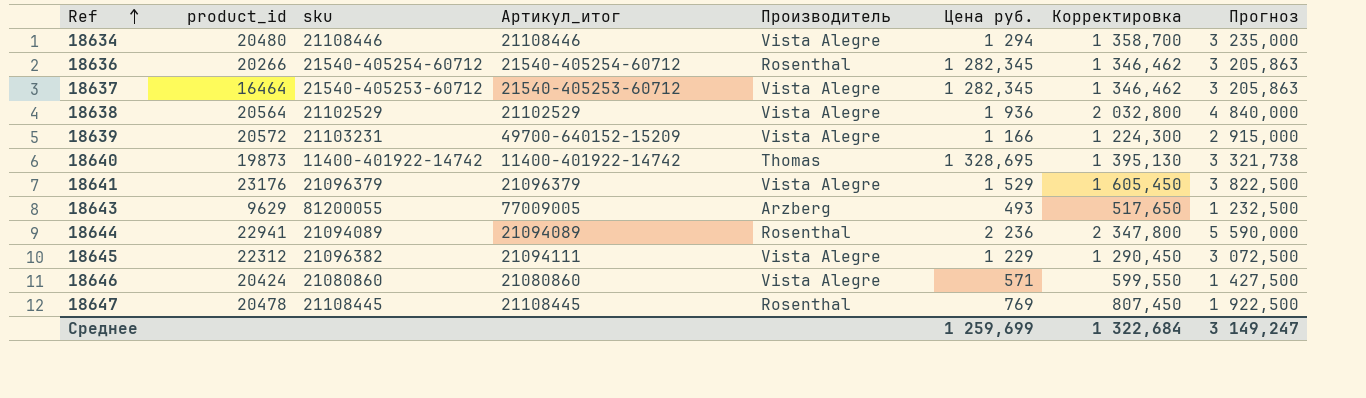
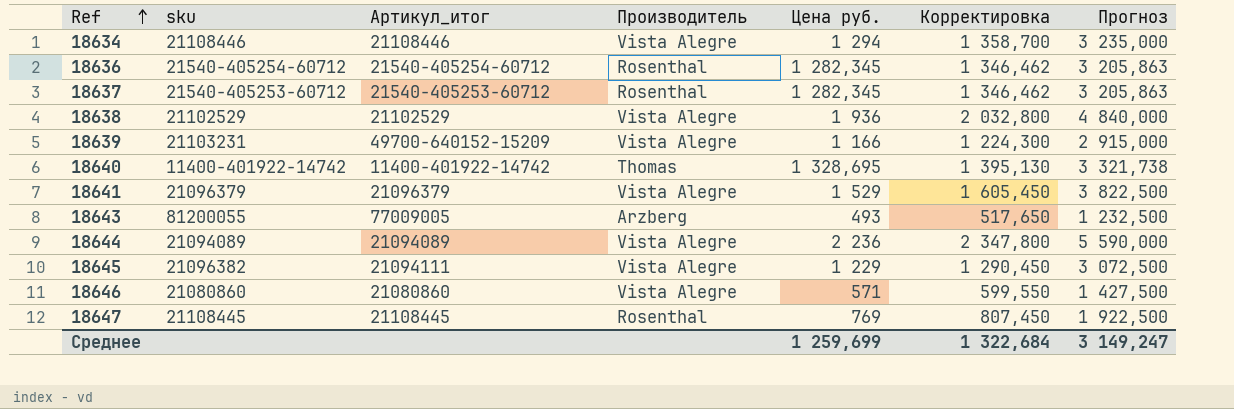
column product_id | position: 2 -> none
18637 | Производитель: Vista Alegre -> Rosenthal
18644 | Производитель: Rosenthal -> Vista Alegre

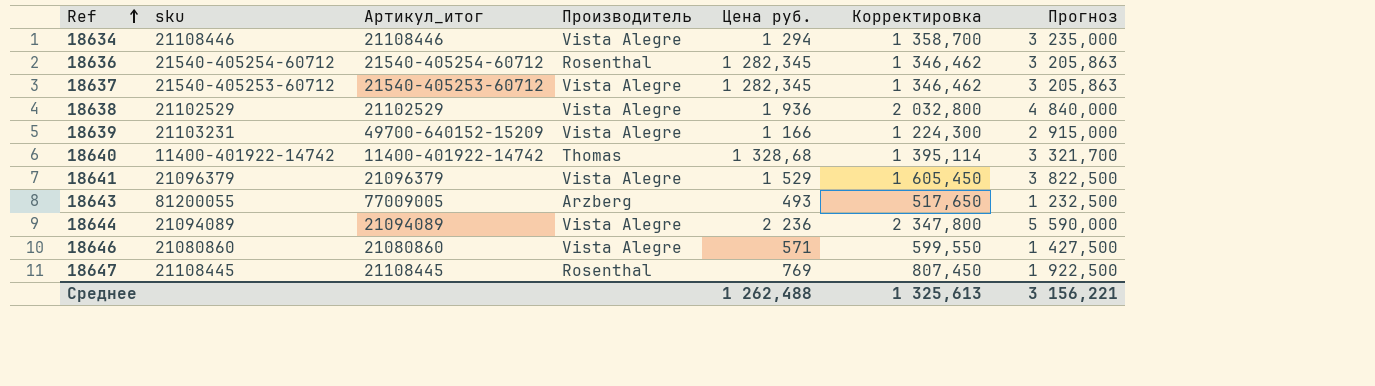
row 18645: 21096382 | 21094111 | Vista Alegre | 1 229 | 1 290,450 | 3 072,500 -> none
18637 | Производитель: Rosenthal -> Vista Alegre
18640 | Цена руб.: 1 328,695 -> 1 328,68
18640 | Корректировка: 1 395,130 -> 1 395,114
18640 | Прогноз: 3 321,738 -> 3 321,700
Среднее | Цена руб.: 1 259,699 -> 1 262,488
Среднее | Корректировка: 1 322,684 -> 1 325,613
Среднее | Прогноз: 3 149,247 -> 3 156,221

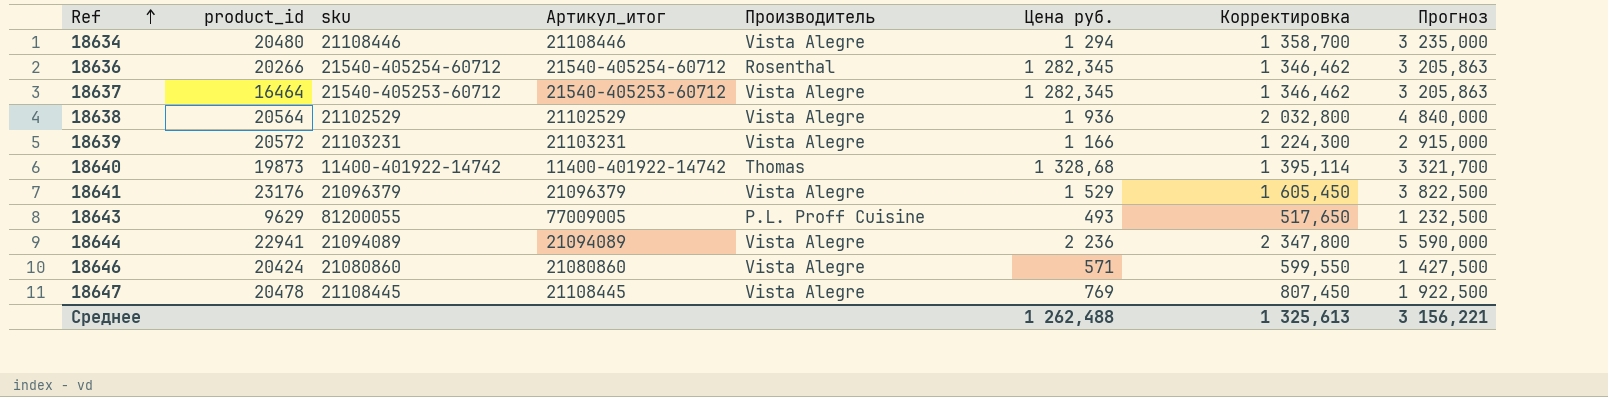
column product_id | position: none -> 2
18639 | Артикул_итог: 49700-640152-15209 -> 21103231
18643 | Производитель: Arzberg -> P.L. Proff Cuisine
18647 | Производитель: Rosenthal -> Vista Alegre

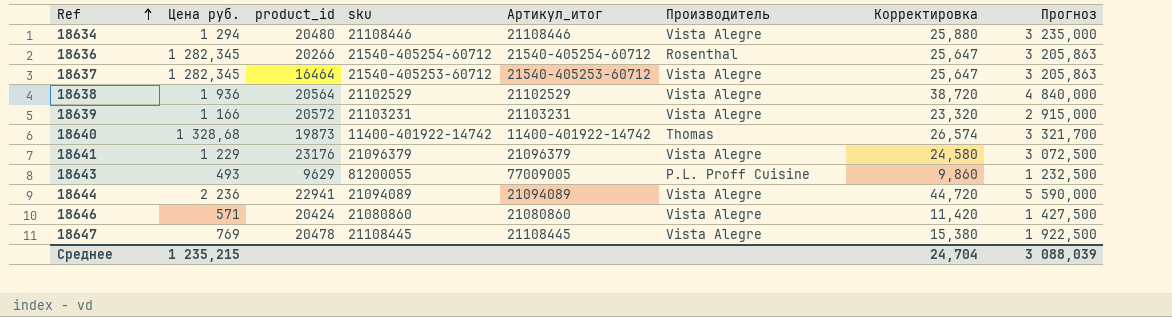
column Цена руб. | position: 6 -> 2
column Корректировка | formula: [Цена руб.] * 1,05 -> [Цена руб.] * 0,02
18641 | Цена руб.: 1 529 -> 1 229
18641 | Прогноз: 3 822,500 -> 3 072,500
Среднее | Цена руб.: 1 262,488 -> 1 235,215
Среднее | Корректировка: 1 325,613 -> 24,704
Среднее | Прогноз: 3 156,221 -> 3 088,039

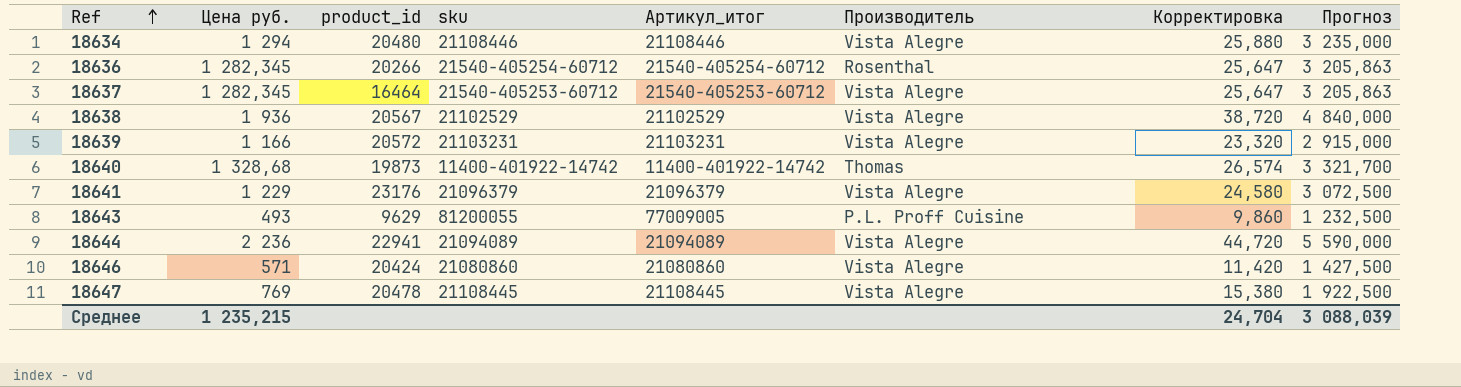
18638 | product_id: 20564 -> 20567

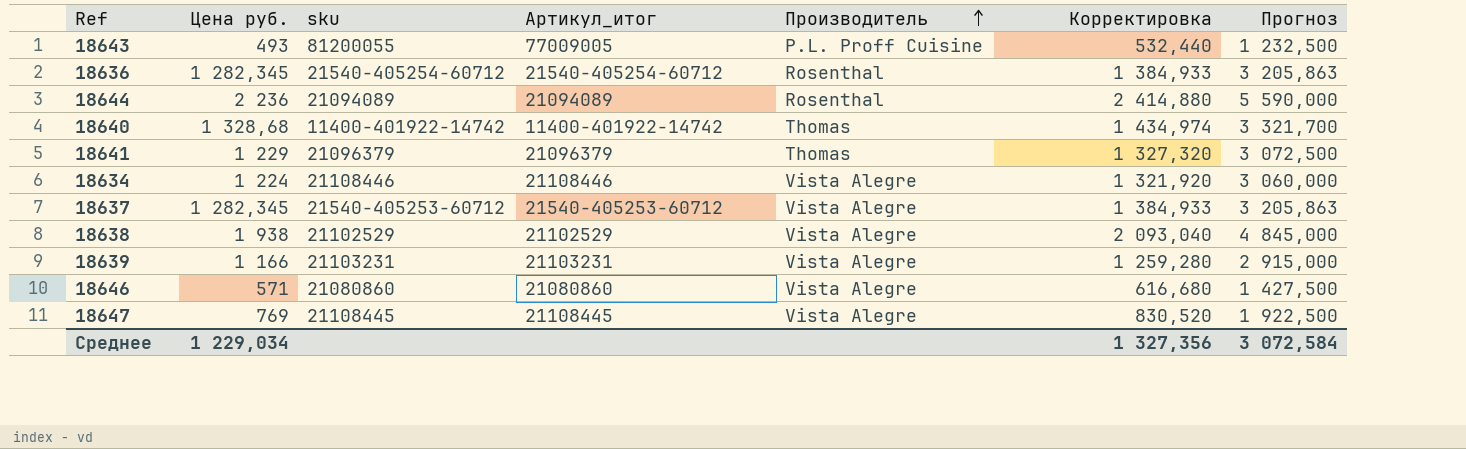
row order: Ref ascending -> Производитель ascending
column product_id | position: 3 -> none
column Корректировка | formula: [Цена руб.] * 0,02 -> [Цена руб.] * 1,08
18644 | Производитель: Vista Alegre -> Rosenthal
18641 | Производитель: Vista Alegre -> Thomas
18634 | Цена руб.: 1 294 -> 1 224
18634 | Прогноз: 3 235,000 -> 3 060,000
18638 | Цена руб.: 1 936 -> 1 938
18638 | Прогноз: 4 840,000 -> 4 845,000
Среднее | Цена руб.: 1 235,215 -> 1 229,034
Среднее | Корректировка: 24,704 -> 1 327,356
Среднее | Прогноз: 3 088,039 -> 3 072,584

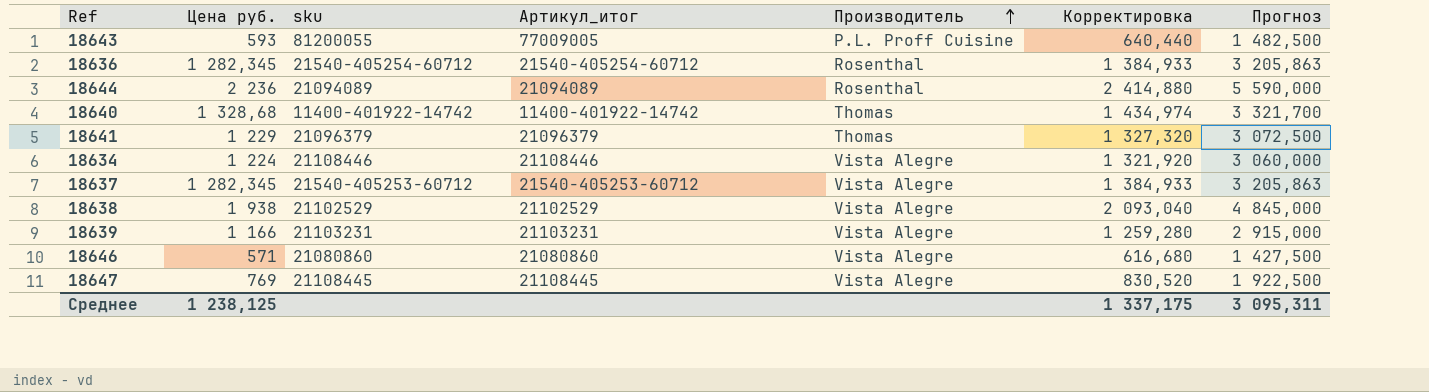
18643 | Цена руб.: 493 -> 593
18643 | Корректировка: 532,440 -> 640,440
18643 | Прогноз: 1 232,500 -> 1 482,500
Среднее | Цена руб.: 1 229,034 -> 1 238,125
Среднее | Корректировка: 1 327,356 -> 1 337,175
Среднее | Прогноз: 3 072,584 -> 3 095,311

